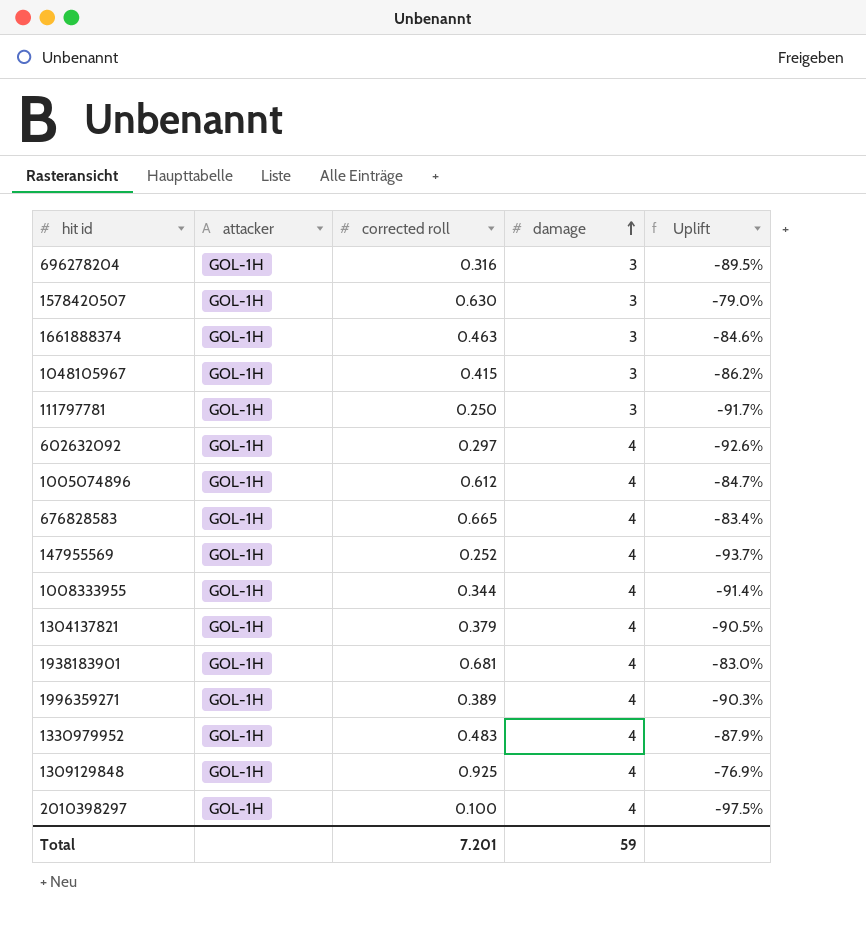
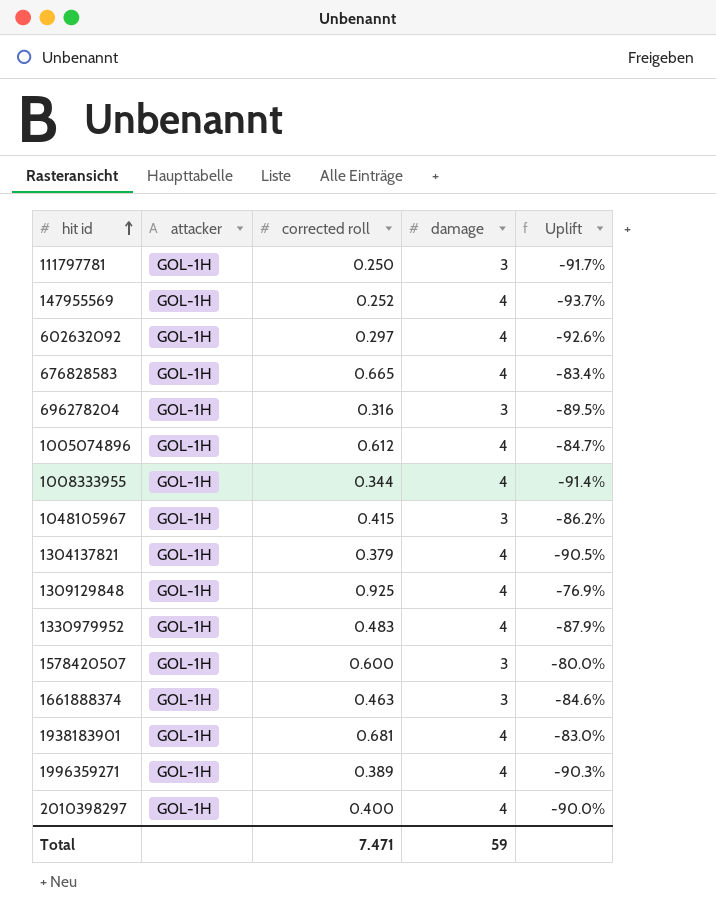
row order: damage ascending -> hit id ascending
1578420507 | corrected roll: 0.630 -> 0.600
1578420507 | Uplift: -79.0% -> -80.0%
2010398297 | corrected roll: 0.100 -> 0.400
2010398297 | Uplift: -97.5% -> -90.0%
Total | corrected roll: 7.201 -> 7.471

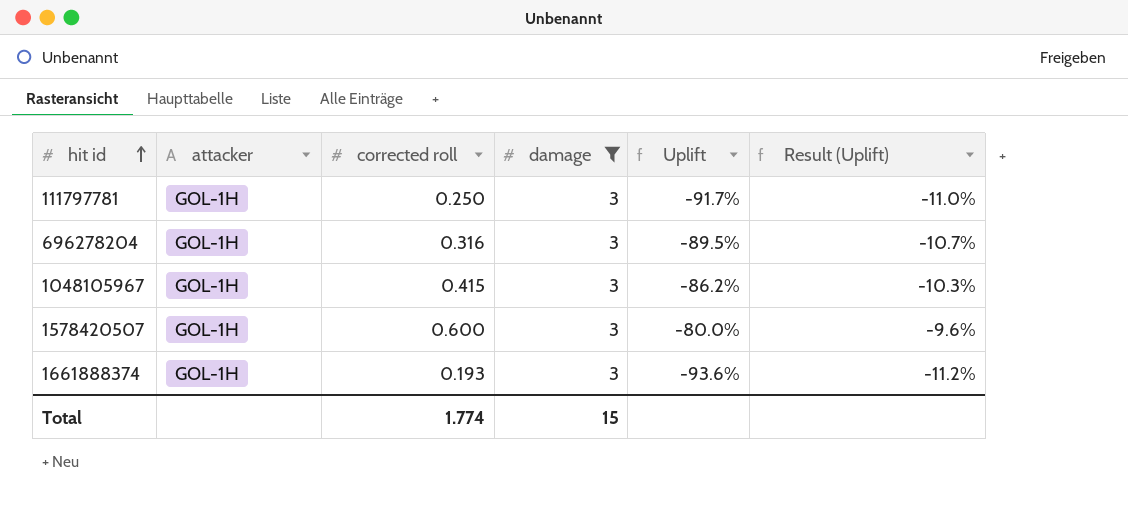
filter: none -> damage = 3
column Result (Uplift) | formula: none -> [Uplift] * 0.12
1661888374 | corrected roll: 0.463 -> 0.193
1661888374 | Uplift: -84.6% -> -93.6%
Total | corrected roll: 7.471 -> 1.774
Total | damage: 59 -> 15

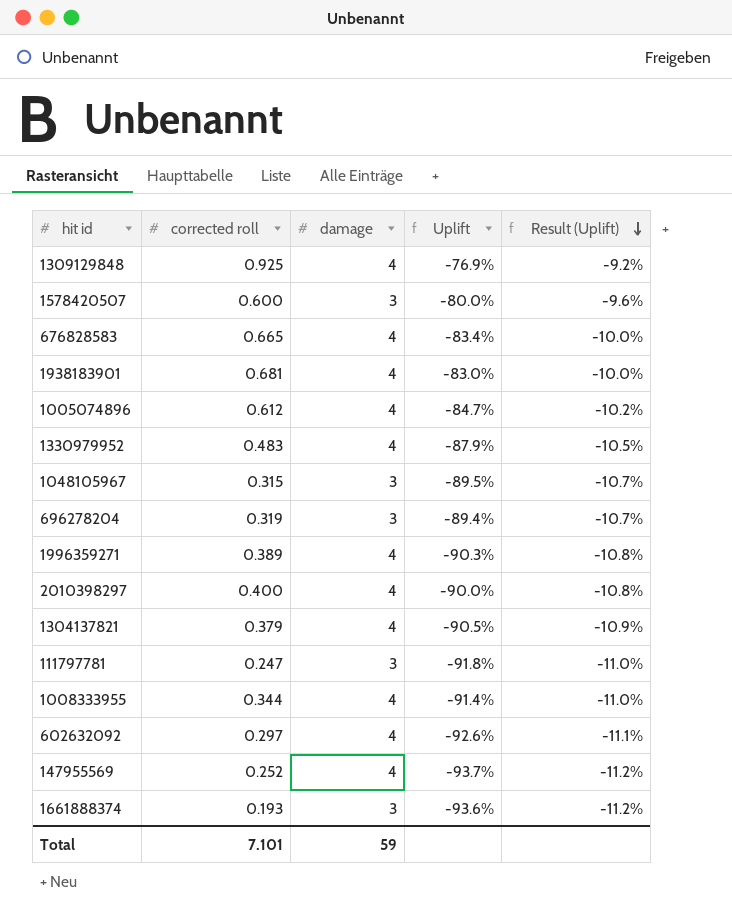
filter: damage = 3 -> none
row order: hit id ascending -> Result (Uplift) descending
column attacker | position: 2 -> none
1048105967 | corrected roll: 0.415 -> 0.315
1048105967 | Uplift: -86.2% -> -89.5%
1048105967 | Result (Uplift): -10.3% -> -10.7%
696278204 | corrected roll: 0.316 -> 0.319
696278204 | Uplift: -89.5% -> -89.4%
111797781 | corrected roll: 0.250 -> 0.247
111797781 | Uplift: -91.7% -> -91.8%
Total | corrected roll: 1.774 -> 7.101
Total | damage: 15 -> 59

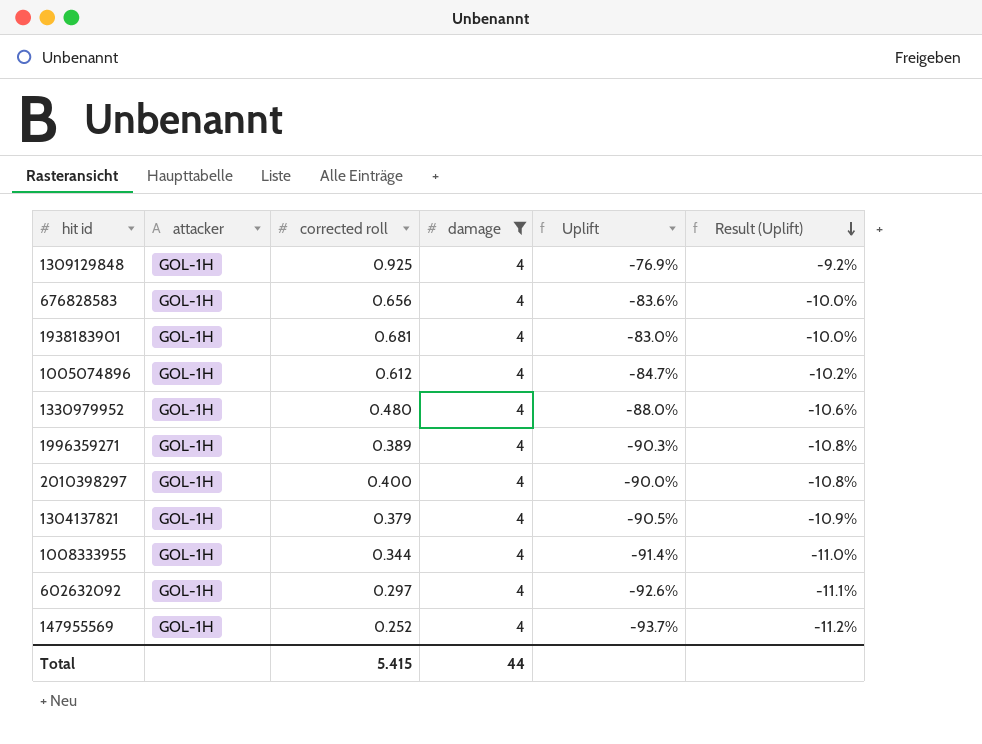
filter: none -> damage = 4
column attacker | position: none -> 2
676828583 | corrected roll: 0.665 -> 0.656
676828583 | Uplift: -83.4% -> -83.6%
1330979952 | corrected roll: 0.483 -> 0.480
1330979952 | Uplift: -87.9% -> -88.0%
1330979952 | Result (Uplift): -10.5% -> -10.6%
Total | corrected roll: 7.101 -> 5.415
Total | damage: 59 -> 44

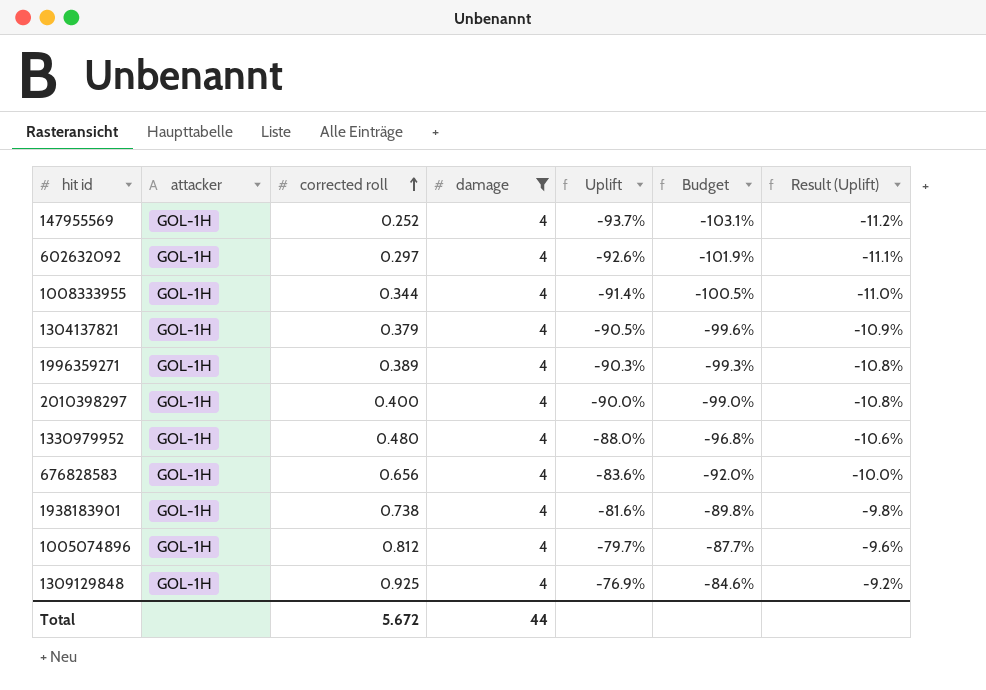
row order: Result (Uplift) descending -> corrected roll ascending
column Budget | formula: none -> [Uplift] * 1.1
1938183901 | corrected roll: 0.681 -> 0.738
1938183901 | Uplift: -83.0% -> -81.6%
1938183901 | Result (Uplift): -10.0% -> -9.8%
1005074896 | corrected roll: 0.612 -> 0.812
1005074896 | Uplift: -84.7% -> -79.7%
1005074896 | Result (Uplift): -10.2% -> -9.6%
Total | corrected roll: 5.415 -> 5.672

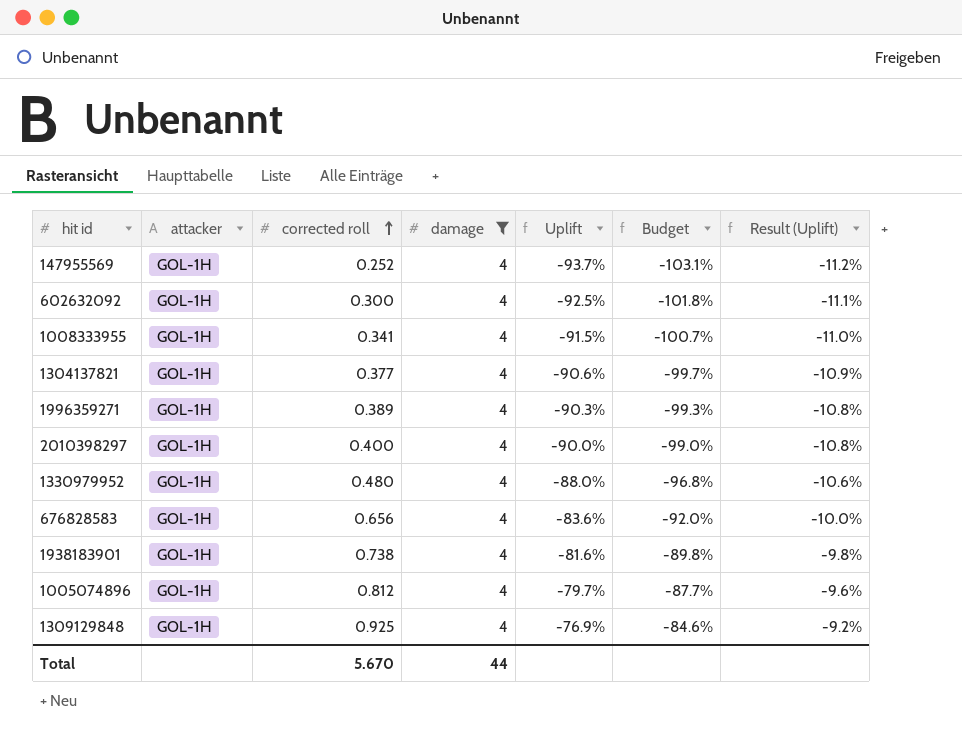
602632092 | corrected roll: 0.297 -> 0.300
602632092 | Uplift: -92.6% -> -92.5%
602632092 | Budget: -101.9% -> -101.8%
1008333955 | corrected roll: 0.344 -> 0.341
1008333955 | Uplift: -91.4% -> -91.5%
1008333955 | Budget: -100.5% -> -100.7%
1304137821 | corrected roll: 0.379 -> 0.377
1304137821 | Uplift: -90.5% -> -90.6%
1304137821 | Budget: -99.6% -> -99.7%
Total | corrected roll: 5.672 -> 5.670

